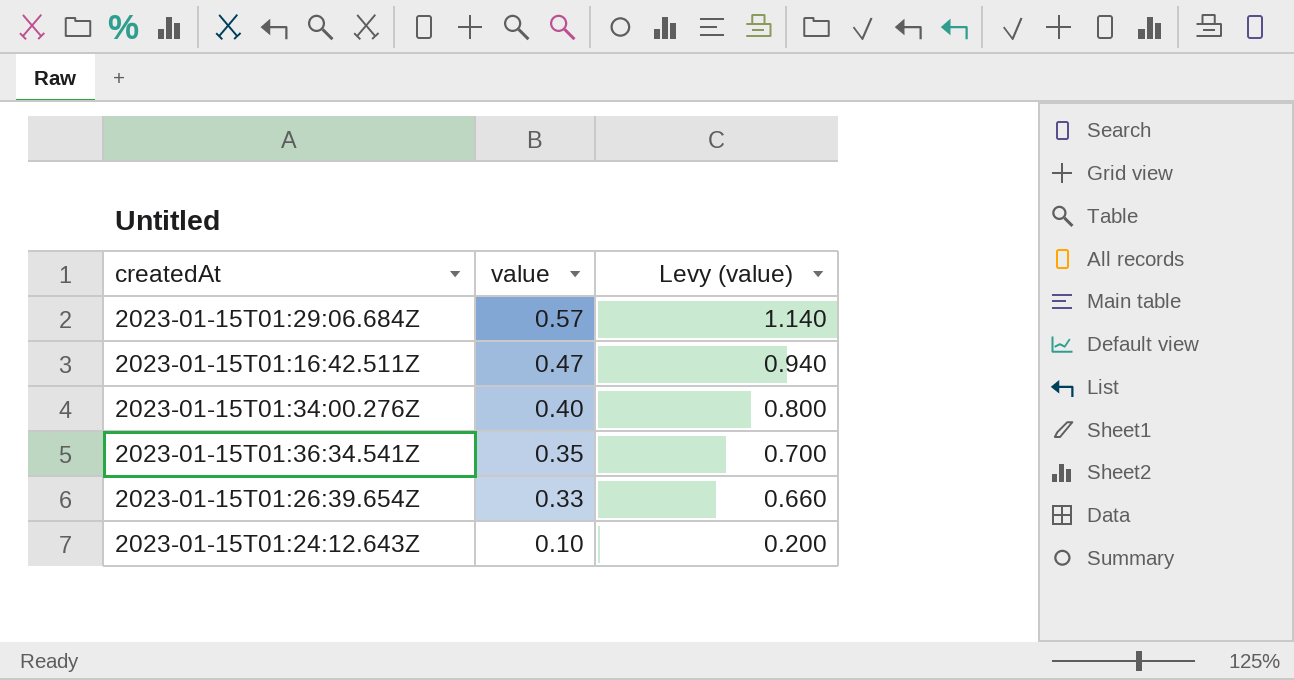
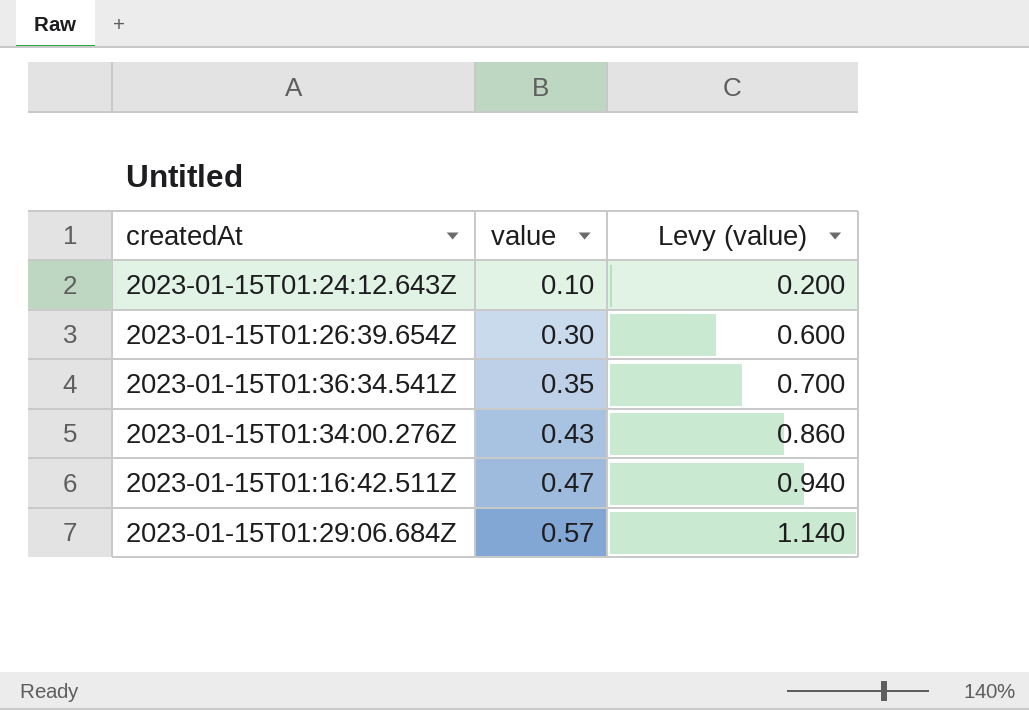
row order: value descending -> value ascending
2023-01-15T01:26:39.654Z | value: 0.33 -> 0.30
2023-01-15T01:26:39.654Z | Levy (value): 0.660 -> 0.600
2023-01-15T01:34:00.276Z | value: 0.40 -> 0.43
2023-01-15T01:34:00.276Z | Levy (value): 0.800 -> 0.860

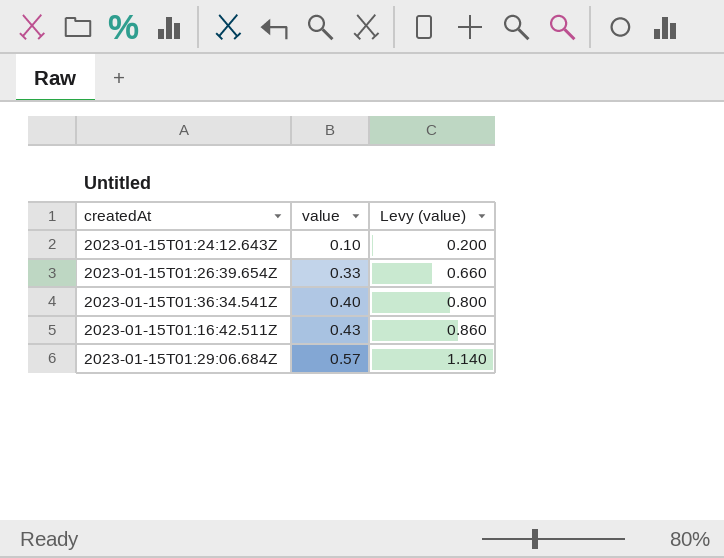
row 2023-01-15T01:34:00.276Z: 0.43 | 0.860 -> none
2023-01-15T01:26:39.654Z | value: 0.30 -> 0.33
2023-01-15T01:26:39.654Z | Levy (value): 0.600 -> 0.660
2023-01-15T01:36:34.541Z | value: 0.35 -> 0.40
2023-01-15T01:36:34.541Z | Levy (value): 0.700 -> 0.800
2023-01-15T01:16:42.511Z | value: 0.47 -> 0.43
2023-01-15T01:16:42.511Z | Levy (value): 0.940 -> 0.860

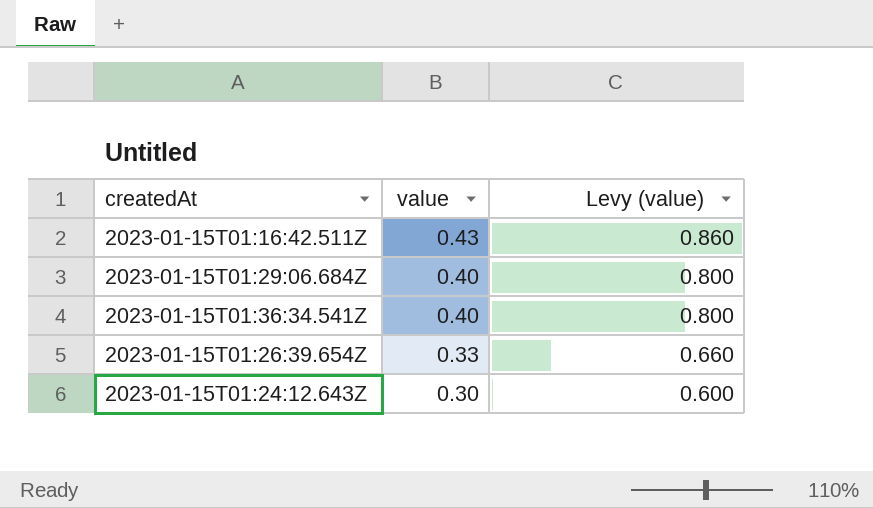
row order: value ascending -> value descending
2023-01-15T01:29:06.684Z | value: 0.57 -> 0.40
2023-01-15T01:29:06.684Z | Levy (value): 1.140 -> 0.800
2023-01-15T01:24:12.643Z | value: 0.10 -> 0.30
2023-01-15T01:24:12.643Z | Levy (value): 0.200 -> 0.600

